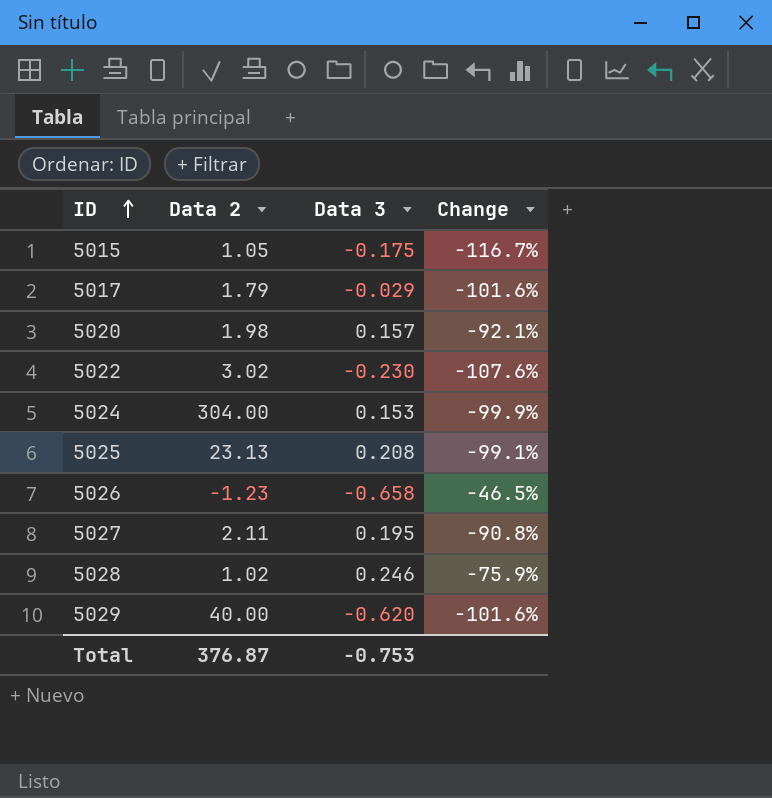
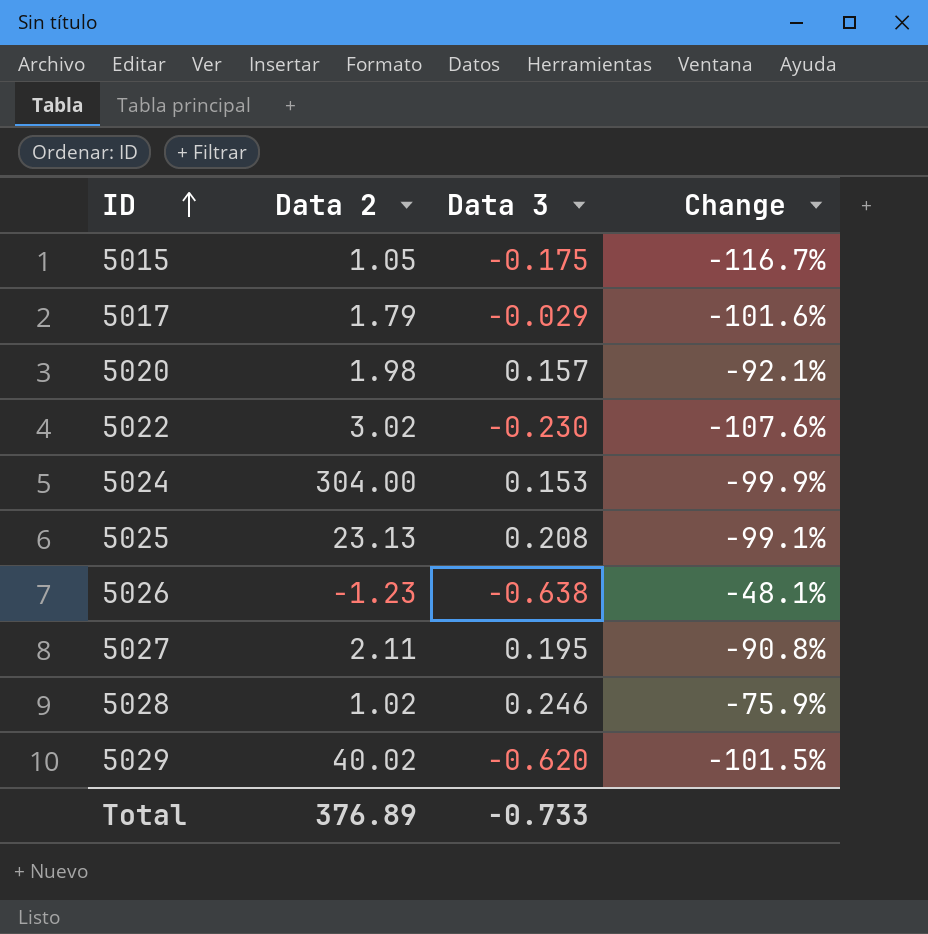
5026 | Data 3: -0.658 -> -0.638
5026 | Change: -46.5% -> -48.1%
5029 | Data 2: 40.00 -> 40.02
5029 | Change: -101.6% -> -101.5%
Total | Data 2: 376.87 -> 376.89
Total | Data 3: -0.753 -> -0.733

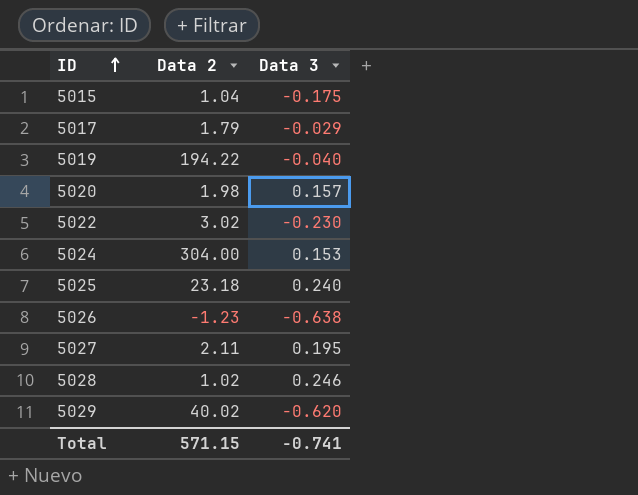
column Change | formula: ([Data 3] - [Data 2]) / [Data 2] -> none
5015 | Data 2: 1.05 -> 1.04
row 5019: none -> 194.22 | -0.040
5025 | Data 2: 23.13 -> 23.18
5025 | Data 3: 0.208 -> 0.240
Total | Data 2: 376.89 -> 571.15
Total | Data 3: -0.733 -> -0.741

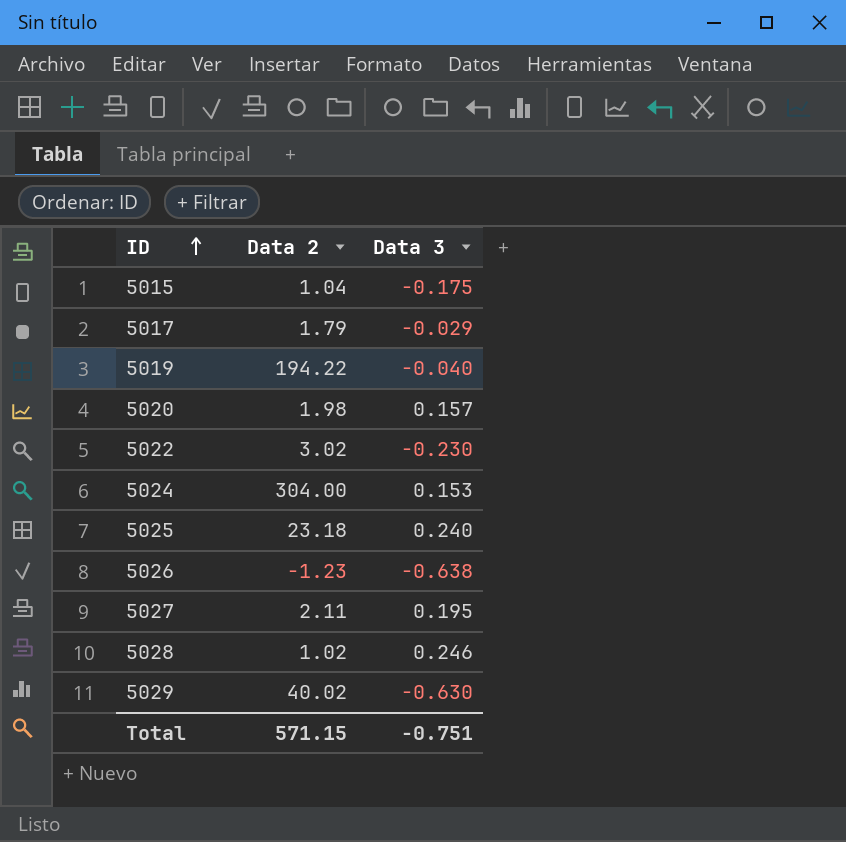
5029 | Data 3: -0.620 -> -0.630
Total | Data 3: -0.741 -> -0.751

